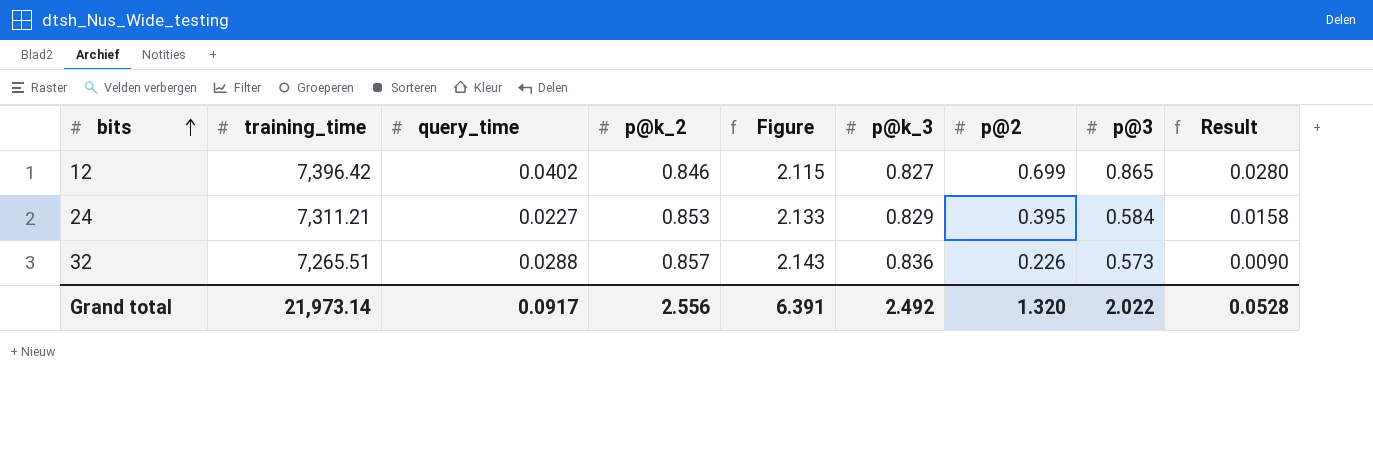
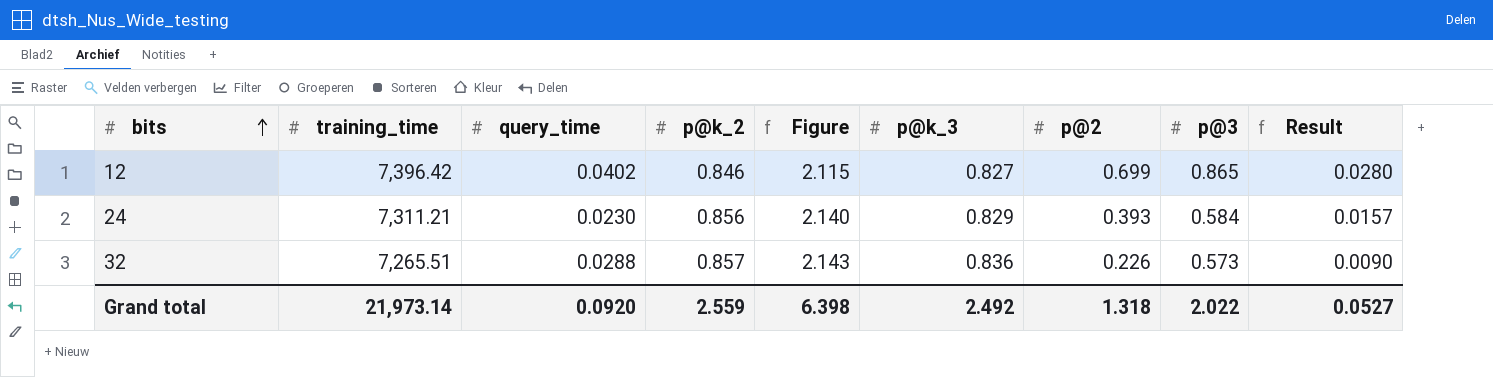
24 | query_time: 0.0227 -> 0.0230
24 | p@k_2: 0.853 -> 0.856
24 | Figure: 2.133 -> 2.140
24 | p@2: 0.395 -> 0.393
24 | Result: 0.0158 -> 0.0157
Grand total | query_time: 0.0917 -> 0.0920
Grand total | p@k_2: 2.556 -> 2.559
Grand total | Figure: 6.391 -> 6.398
Grand total | p@2: 1.320 -> 1.318
Grand total | Result: 0.0528 -> 0.0527

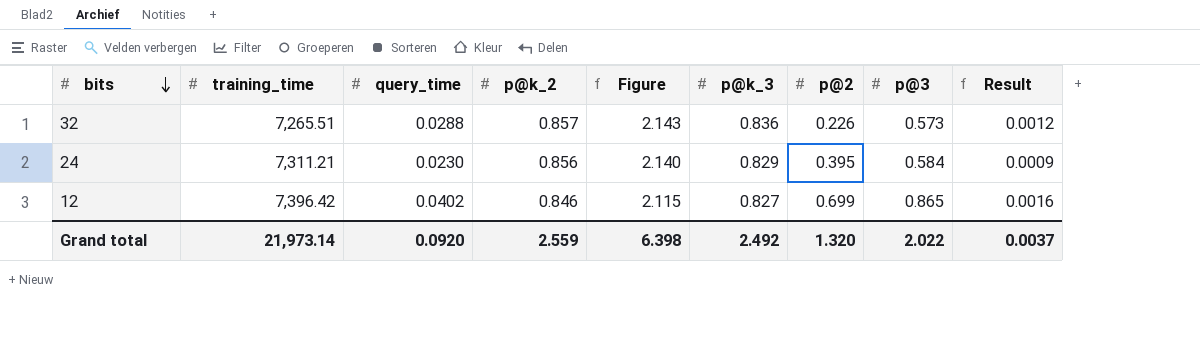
row order: bits ascending -> bits descending
column Result | formula: [p@2] * 0.04 -> [query_time] * 0.04
24 | p@2: 0.393 -> 0.395
Grand total | p@2: 1.318 -> 1.320
Grand total | Result: 0.0527 -> 0.0037

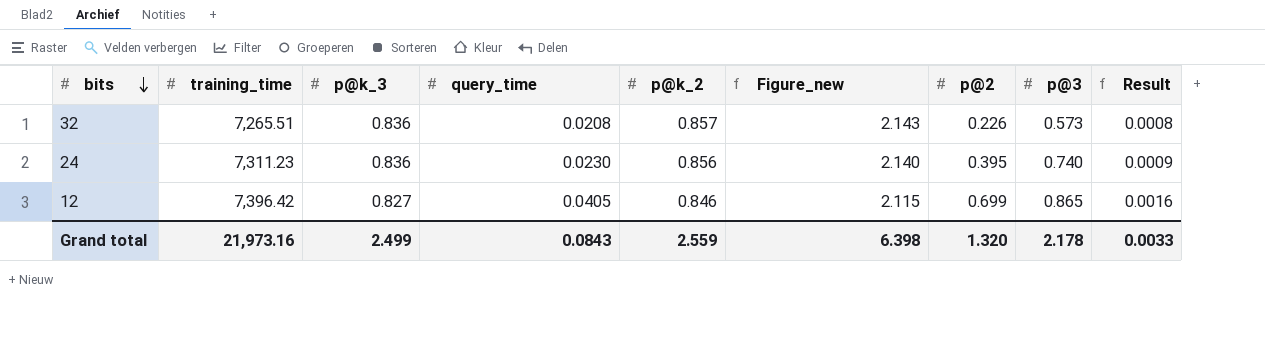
column p@k_3 | position: 6 -> 3
column name: Figure -> Figure_new
32 | query_time: 0.0288 -> 0.0208
32 | Result: 0.0012 -> 0.0008
24 | training_time: 7,311.21 -> 7,311.23
24 | p@k_3: 0.829 -> 0.836
24 | p@3: 0.584 -> 0.740
12 | query_time: 0.0402 -> 0.0405
Grand total | training_time: 21,973.14 -> 21,973.16
Grand total | p@k_3: 2.492 -> 2.499
Grand total | query_time: 0.0920 -> 0.0843
Grand total | p@3: 2.022 -> 2.178
Grand total | Result: 0.0037 -> 0.0033

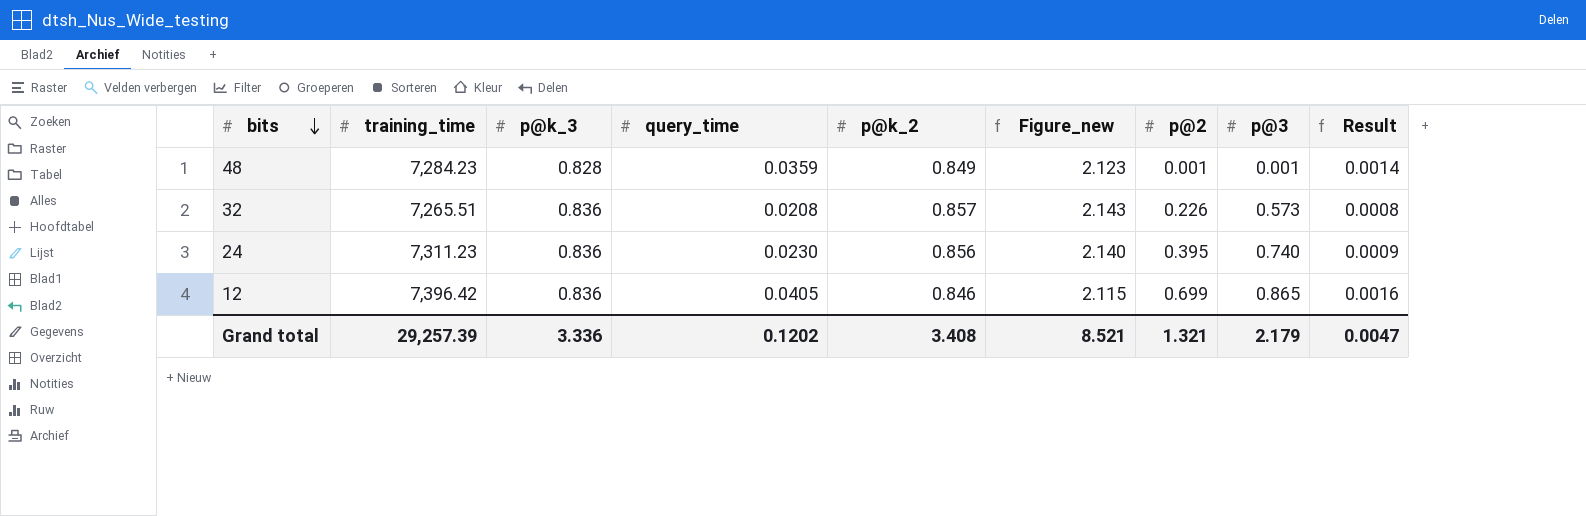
row 48: none -> 7,284.23 | 0.828 | 0.0359 | 0.849 | 2.123 | 0.001 | 0.001 | 0.0014
12 | p@k_3: 0.827 -> 0.836
Grand total | training_time: 21,973.16 -> 29,257.39
Grand total | p@k_3: 2.499 -> 3.336
Grand total | query_time: 0.0843 -> 0.1202
Grand total | p@k_2: 2.559 -> 3.408
Grand total | Figure_new: 6.398 -> 8.521
Grand total | p@2: 1.320 -> 1.321
Grand total | p@3: 2.178 -> 2.179
Grand total | Result: 0.0033 -> 0.0047

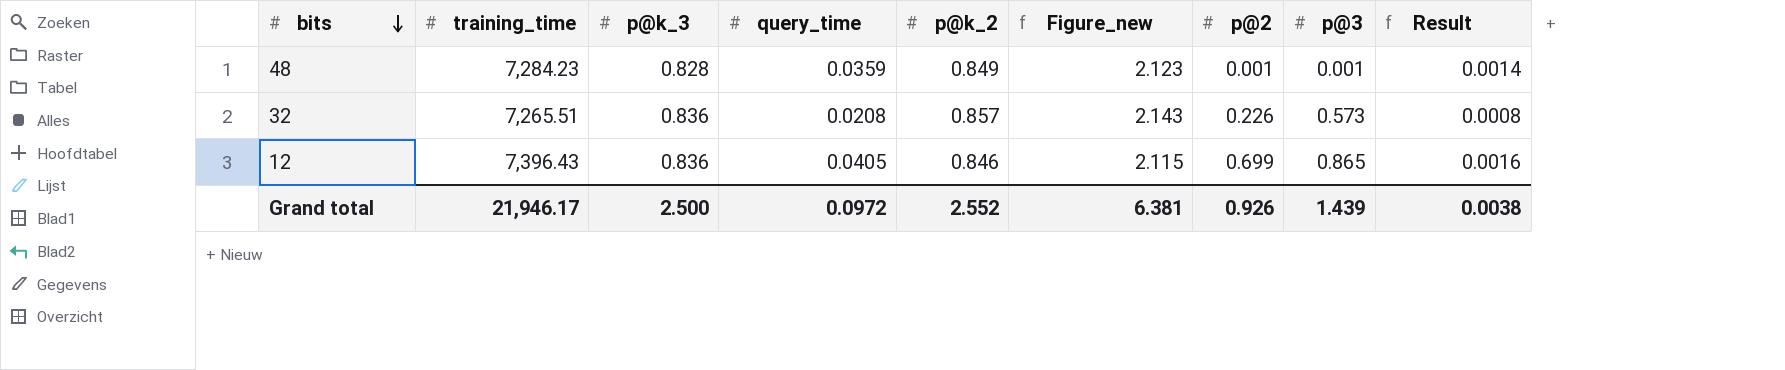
row 24: 7,311.23 | 0.836 | 0.0230 | 0.856 | 2.140 | 0.395 | 0.740 | 0.0009 -> none
12 | training_time: 7,396.42 -> 7,396.43
Grand total | training_time: 29,257.39 -> 21,946.17
Grand total | p@k_3: 3.336 -> 2.500
Grand total | query_time: 0.1202 -> 0.0972
Grand total | p@k_2: 3.408 -> 2.552
Grand total | Figure_new: 8.521 -> 6.381
Grand total | p@2: 1.321 -> 0.926
Grand total | p@3: 2.179 -> 1.439
Grand total | Result: 0.0047 -> 0.0038

